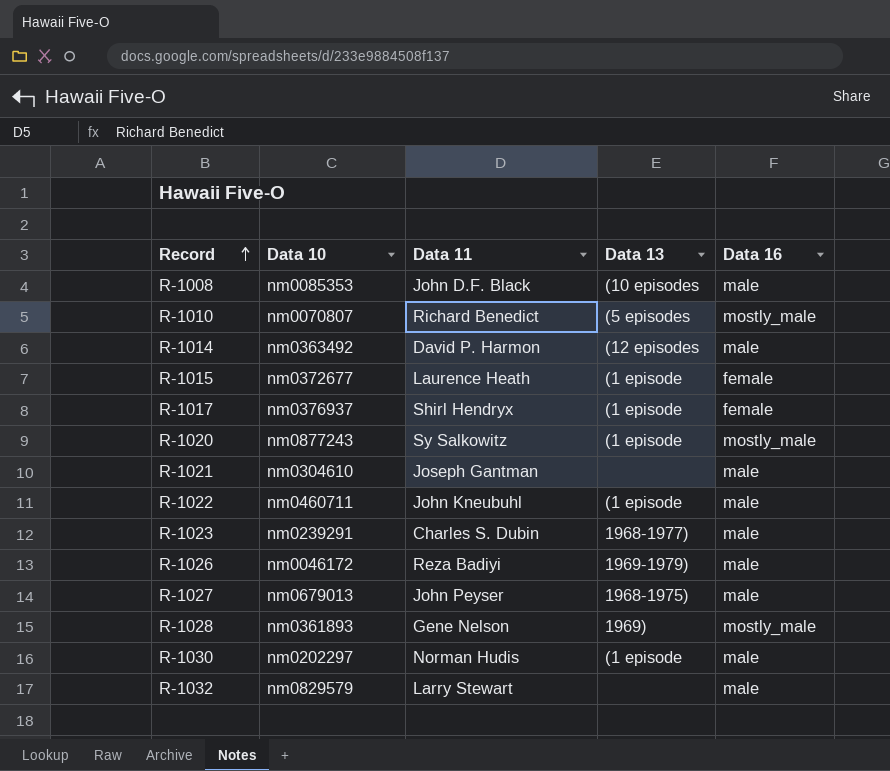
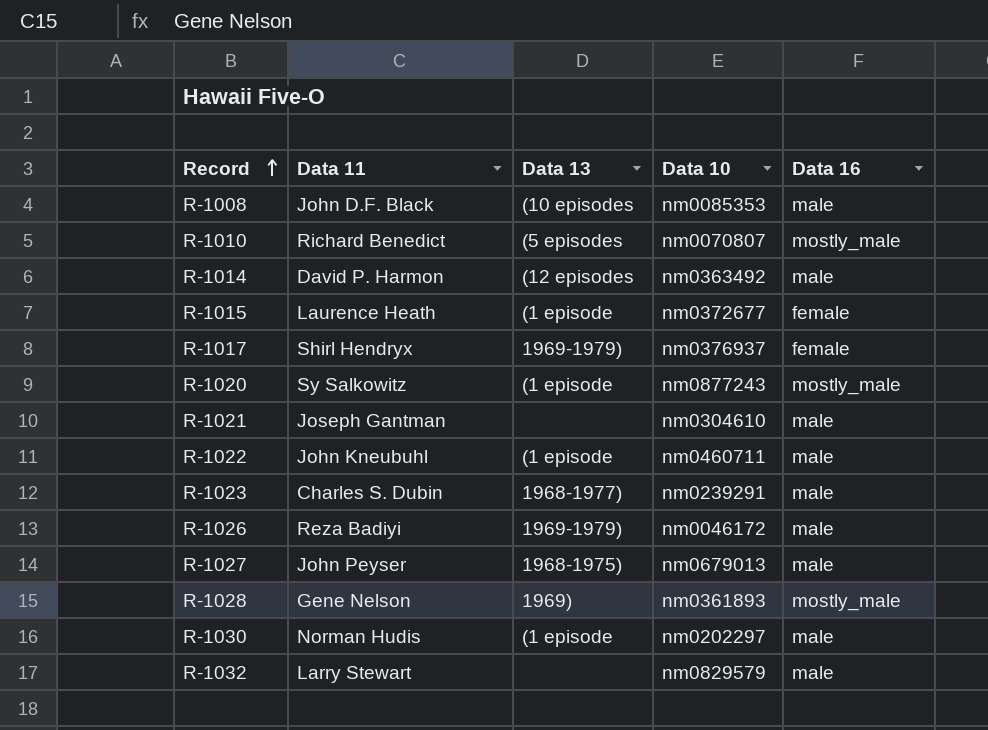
column Data 10 | position: 2 -> 4
R-1017 | Data 13: (1 episode -> 1969-1979)

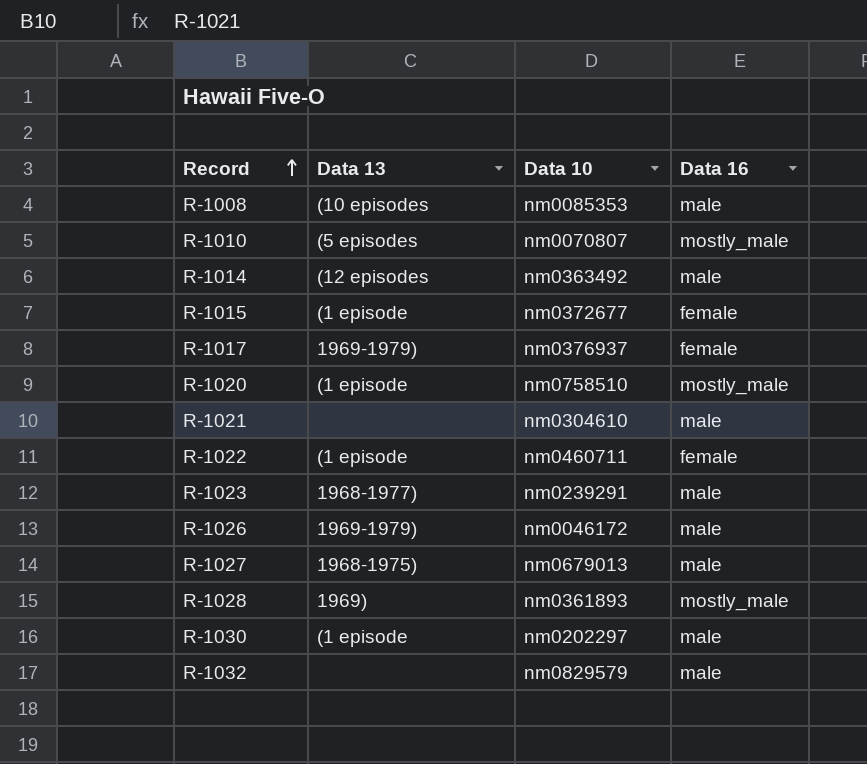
column Data 11 | position: 2 -> none
R-1020 | Data 10: nm0877243 -> nm0758510
R-1022 | Data 16: male -> female

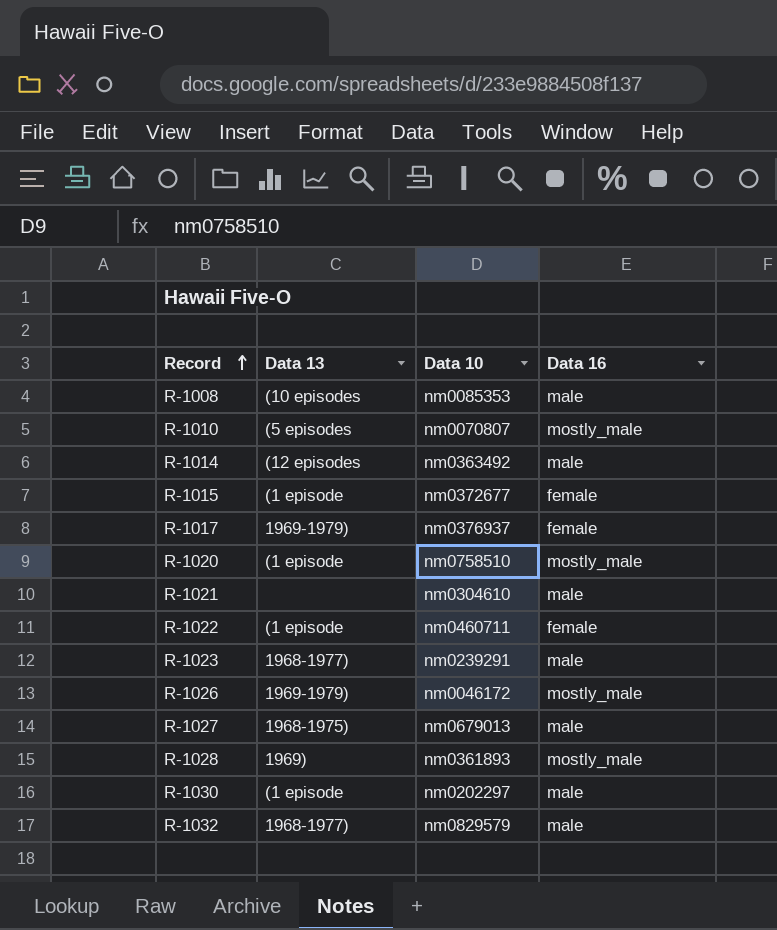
R-1026 | Data 16: male -> mostly_male
R-1032 | Data 13: none -> 1968-1977)

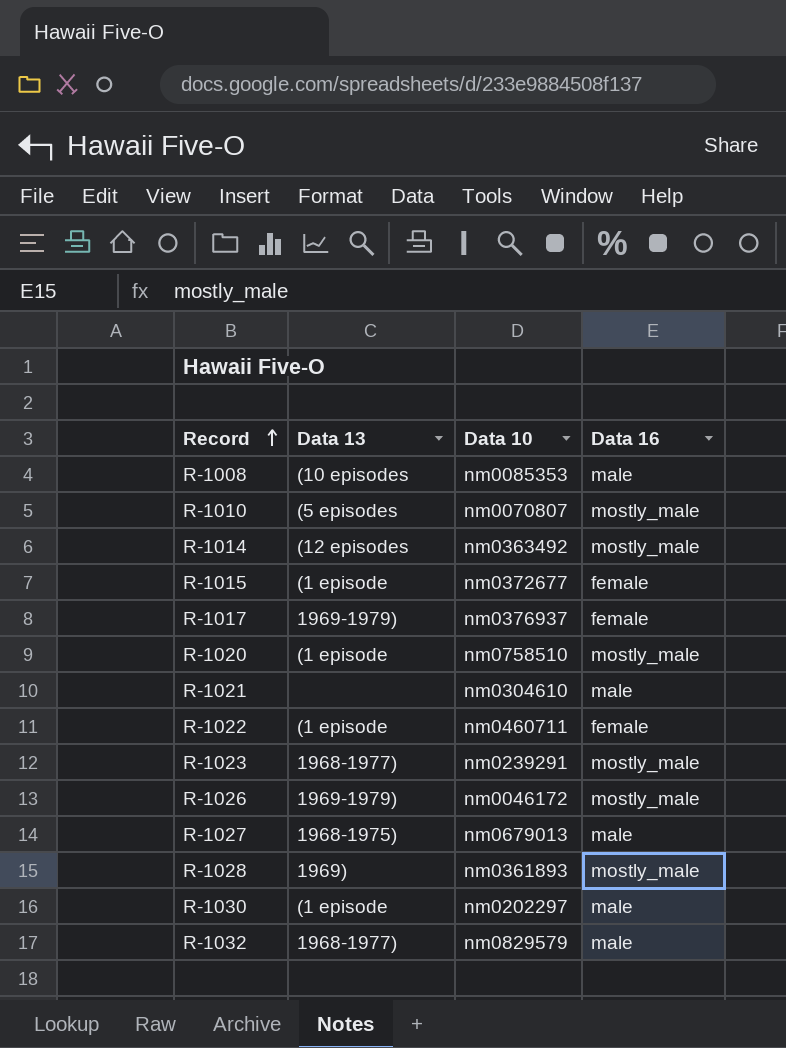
R-1014 | Data 16: male -> mostly_male
R-1023 | Data 16: male -> mostly_male

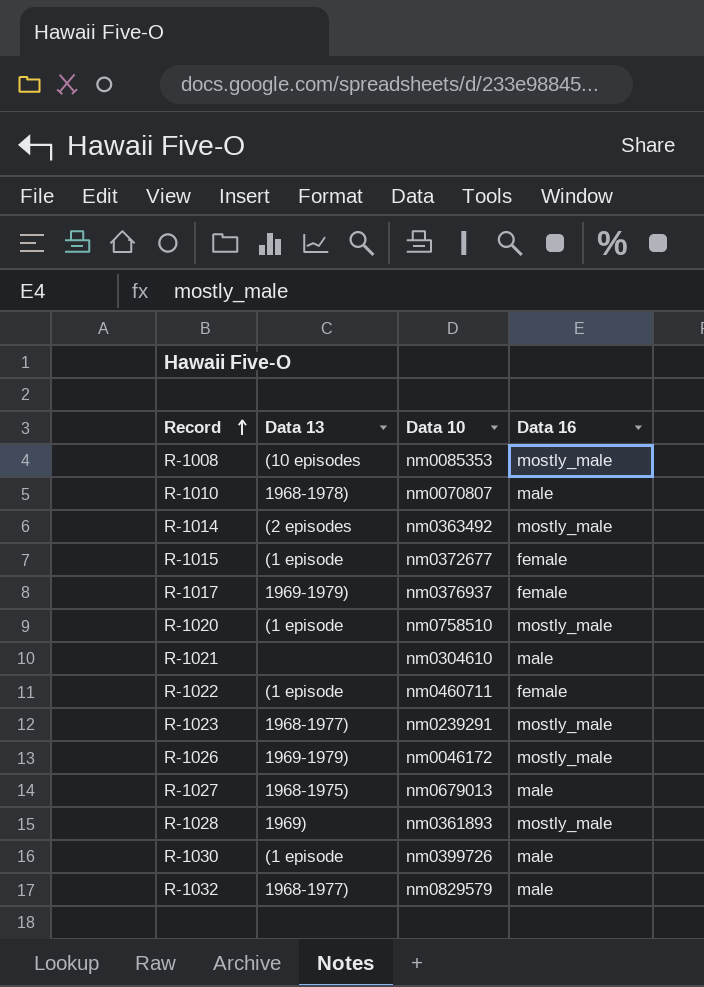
R-1008 | Data 16: male -> mostly_male
R-1010 | Data 13: (5 episodes -> 1968-1978)
R-1010 | Data 16: mostly_male -> male
R-1014 | Data 13: (12 episodes -> (2 episodes
R-1030 | Data 10: nm0202297 -> nm0399726

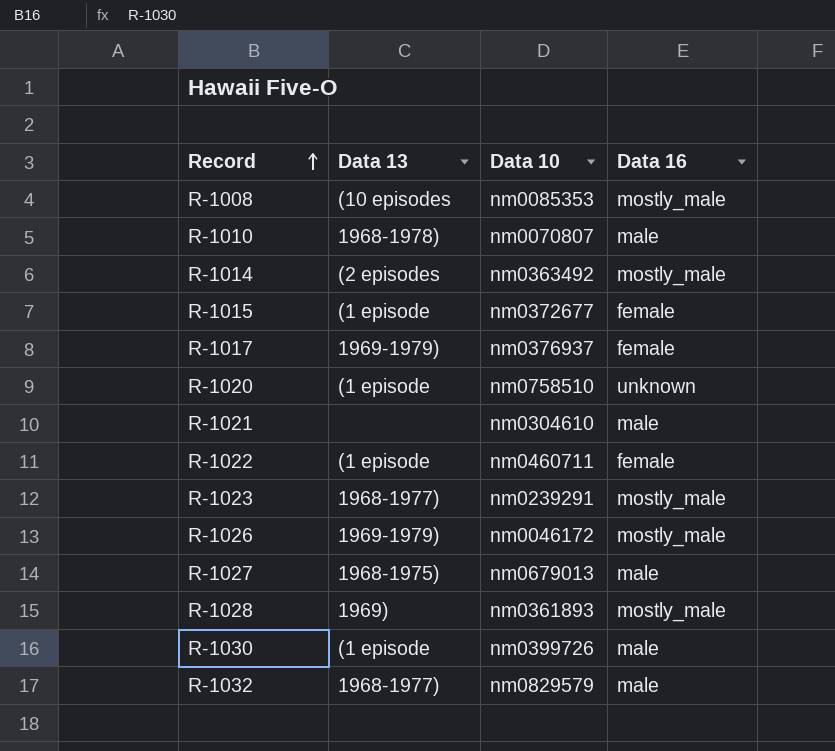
R-1020 | Data 16: mostly_male -> unknown

